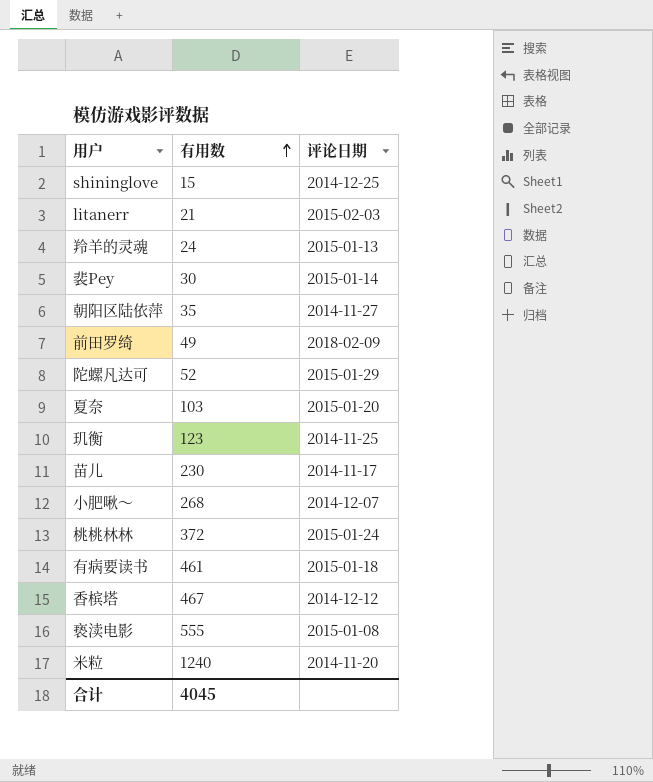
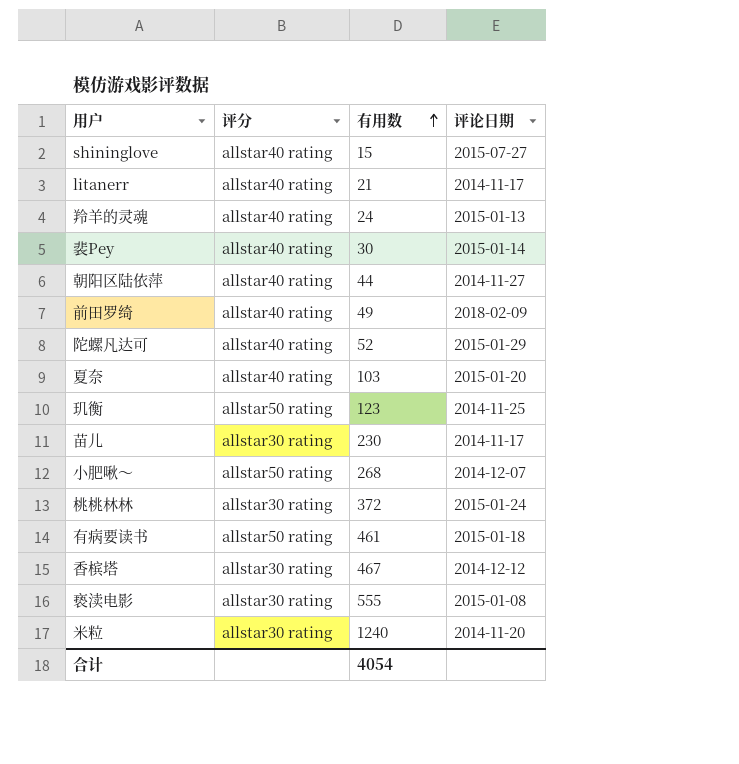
column 评分 | position: none -> 2
shininglove | 评论日期: 2014-12-25 -> 2015-07-27
litanerr | 评论日期: 2015-02-03 -> 2014-11-17
朝阳区陆依萍 | 有用数: 35 -> 44
合计 | 有用数: 4045 -> 4054

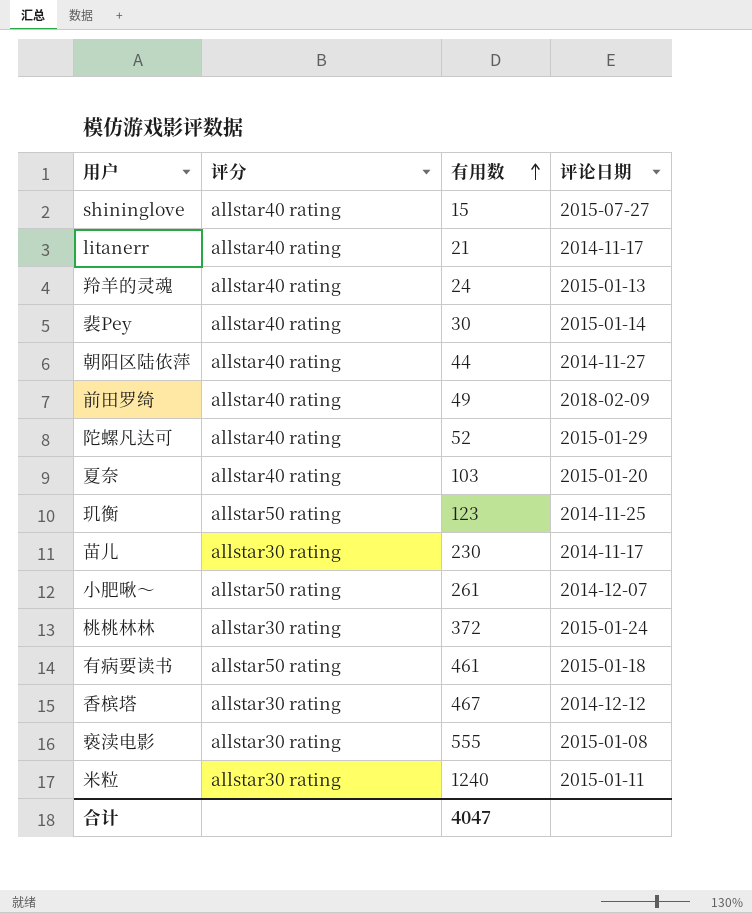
小肥啾～ | 有用数: 268 -> 261
米粒 | 评论日期: 2014-11-20 -> 2015-01-11
合计 | 有用数: 4054 -> 4047

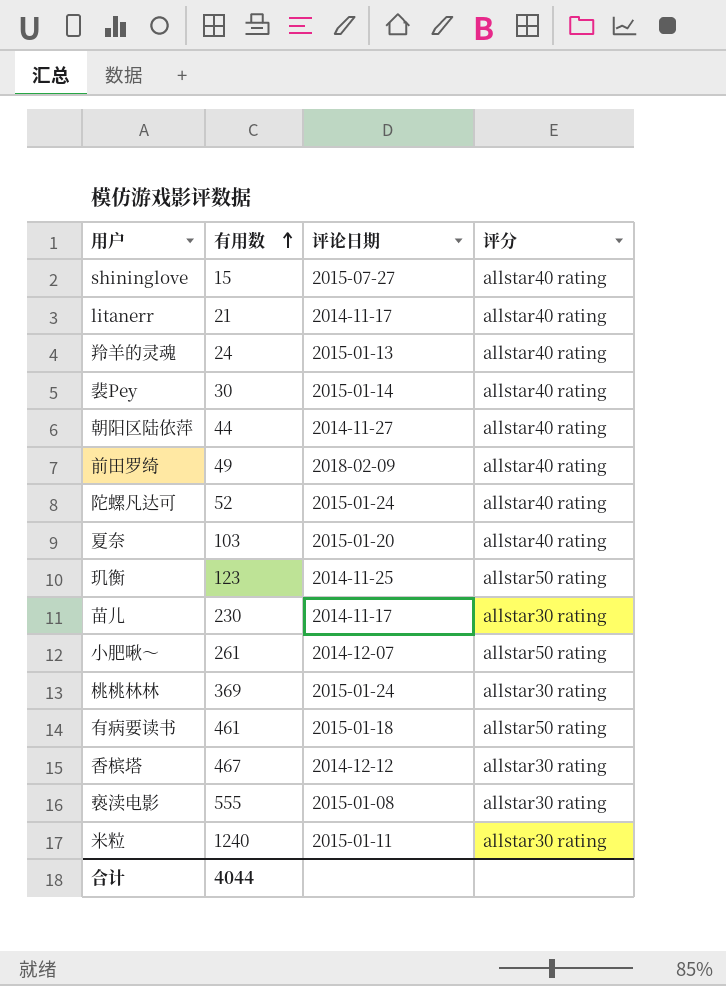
column 评分 | position: 2 -> 4
陀螺凡达可 | 评论日期: 2015-01-29 -> 2015-01-24
桃桃林林 | 有用数: 372 -> 369
合计 | 有用数: 4047 -> 4044

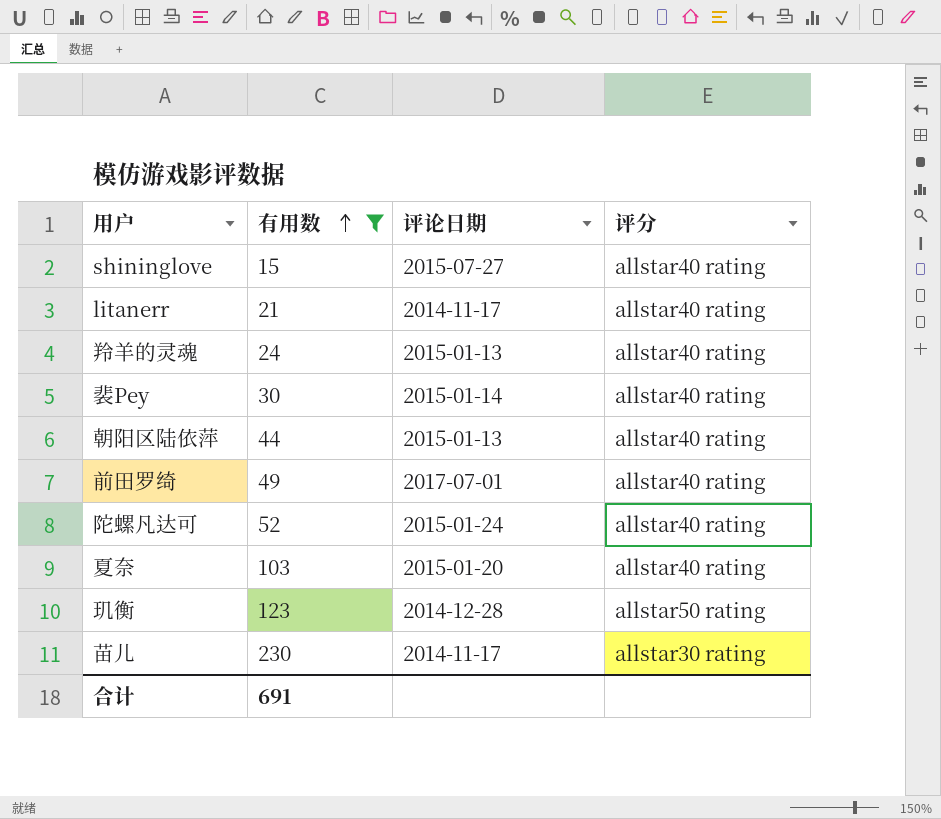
filter: none -> 有用数 <= 230
朝阳区陆依萍 | 评论日期: 2014-11-27 -> 2015-01-13
前田罗绮 | 评论日期: 2018-02-09 -> 2017-07-01
玑衡 | 评论日期: 2014-11-25 -> 2014-12-28
合计 | 有用数: 4044 -> 691

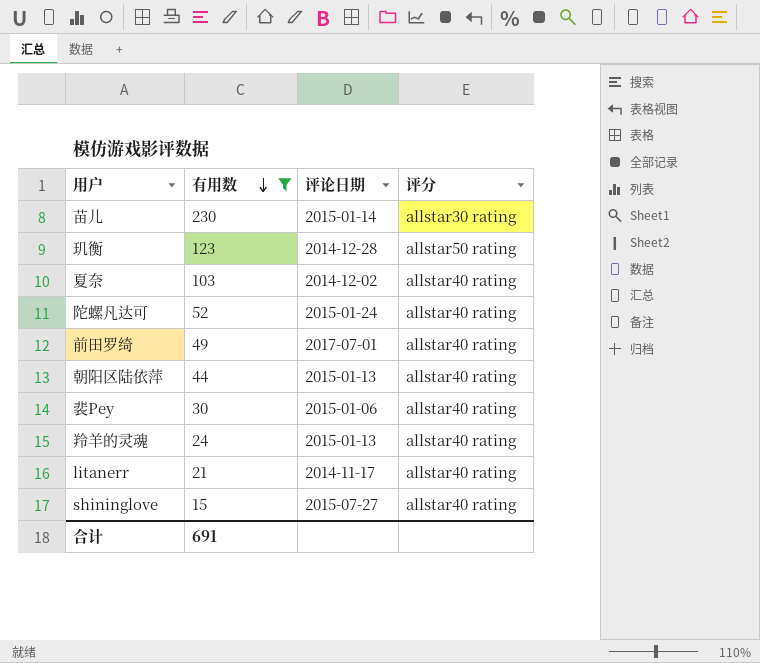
row order: 有用数 ascending -> 有用数 descending
苗儿 | 评论日期: 2014-11-17 -> 2015-01-14
夏奈 | 评论日期: 2015-01-20 -> 2014-12-02
裴Pey | 评论日期: 2015-01-14 -> 2015-01-06

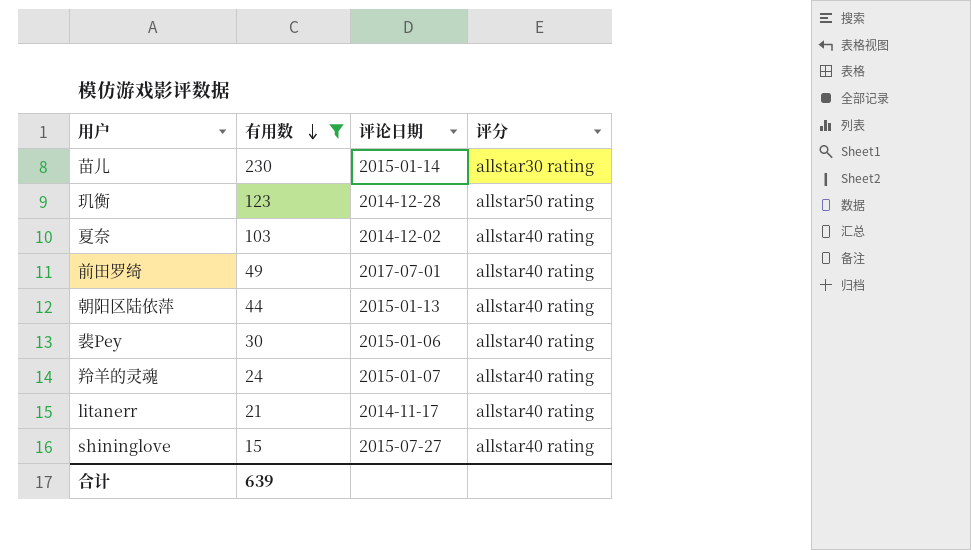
row 陀螺凡达可: 52 | 2015-01-24 | allstar40 rating -> none
羚羊的灵魂 | 评论日期: 2015-01-13 -> 2015-01-07
合计 | 有用数: 691 -> 639

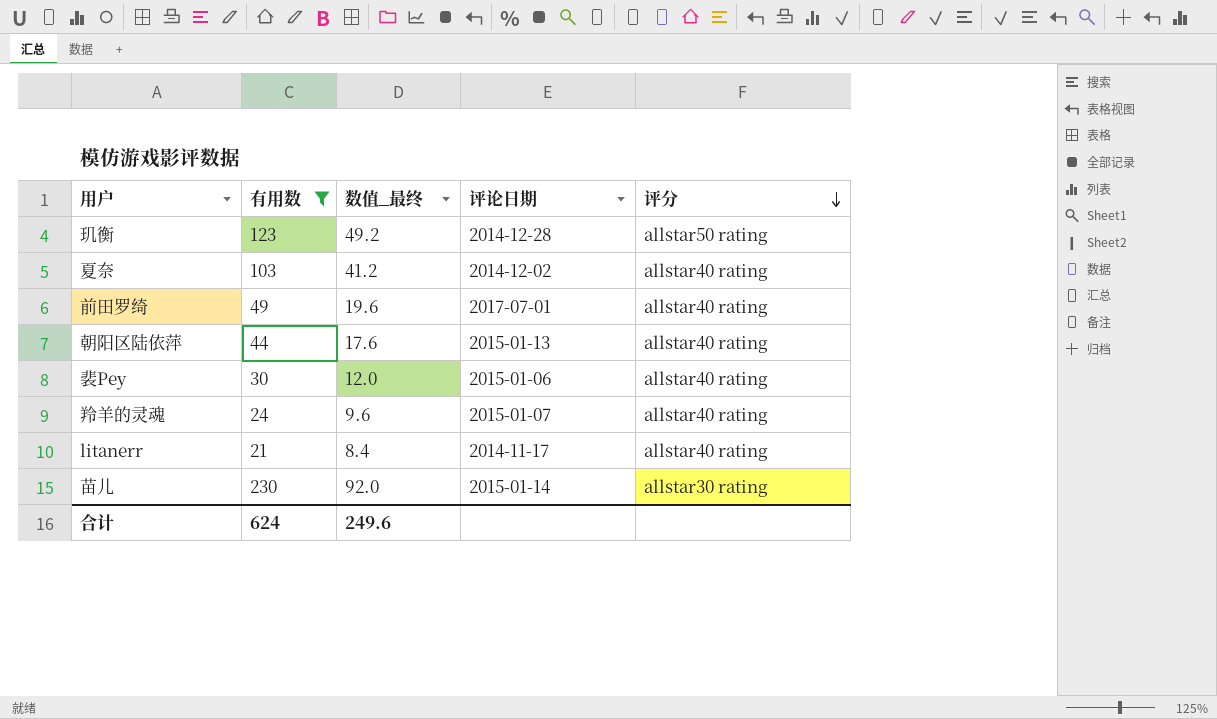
row order: 有用数 descending -> 评分 descending
column 数值_最终 | formula: none -> [有用数] * 0.4
row shininglove: 15 | 2015-07-27 | allstar40 rating -> none
合计 | 有用数: 639 -> 624

